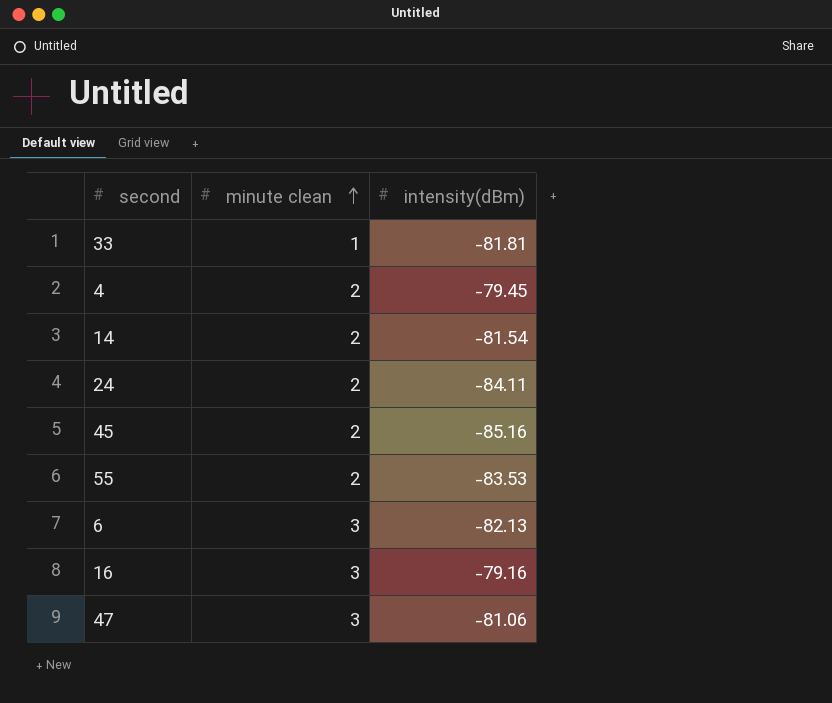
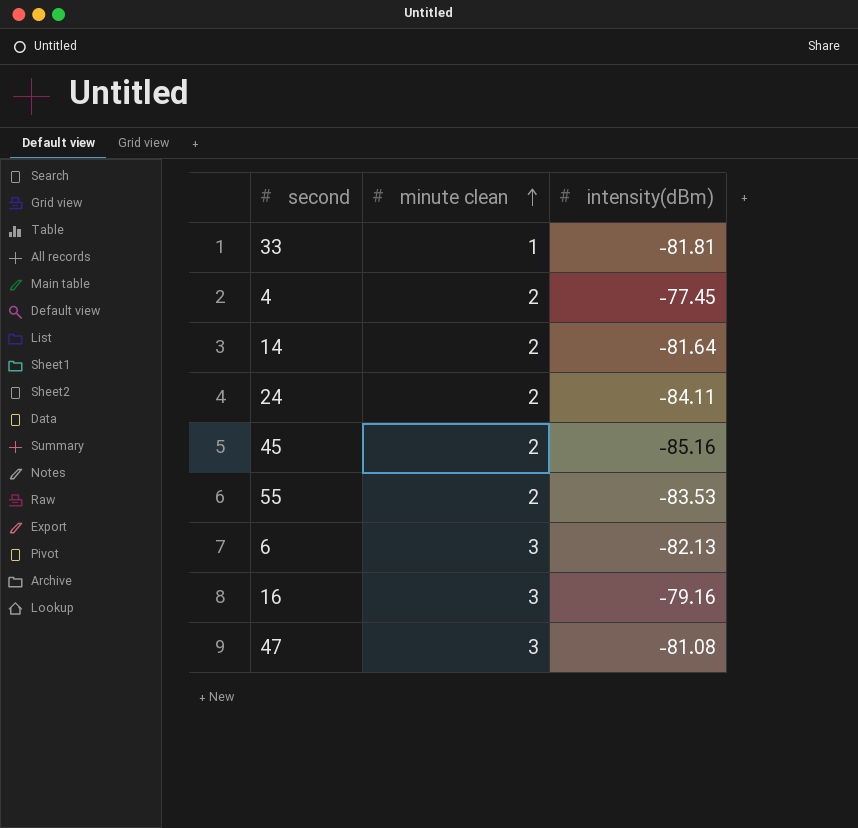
4 | intensity(dBm): -79.45 -> -77.45
14 | intensity(dBm): -81.54 -> -81.64
47 | intensity(dBm): -81.06 -> -81.08

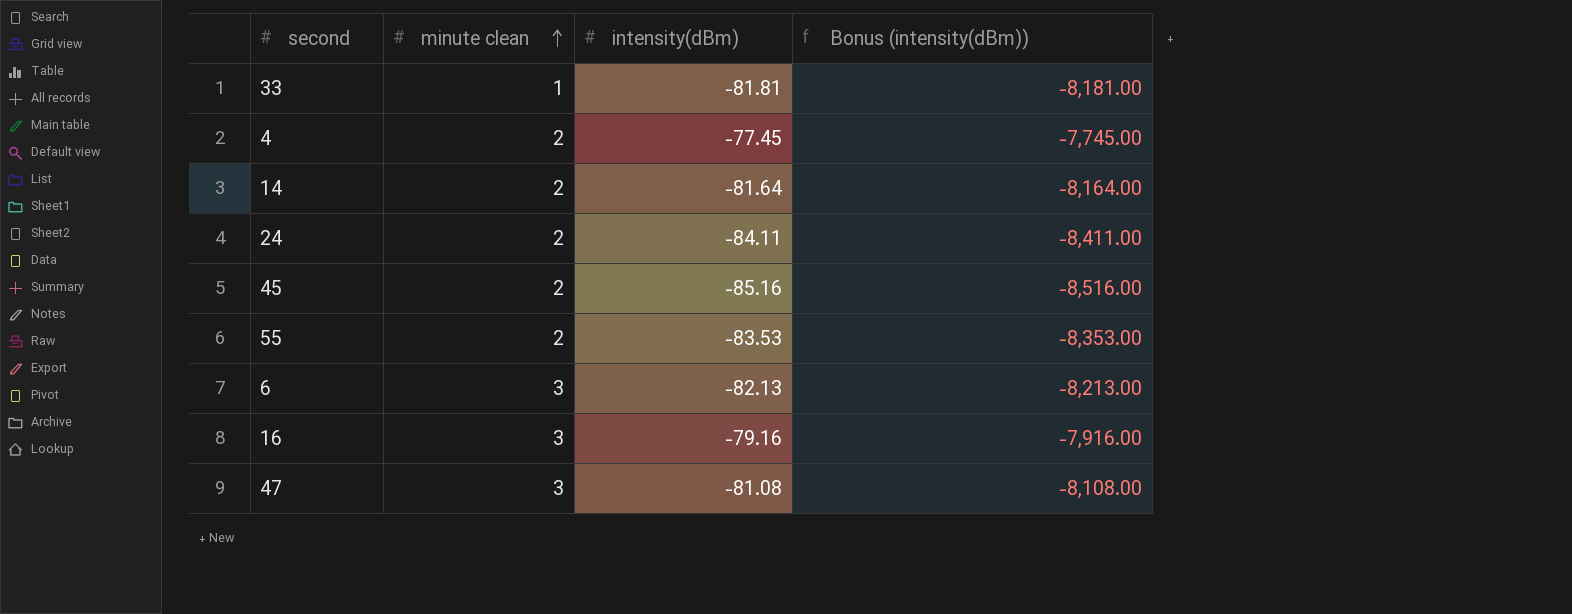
column Bonus (intensity(dBm)) | formula: none -> [intensity(dBm)] * 100

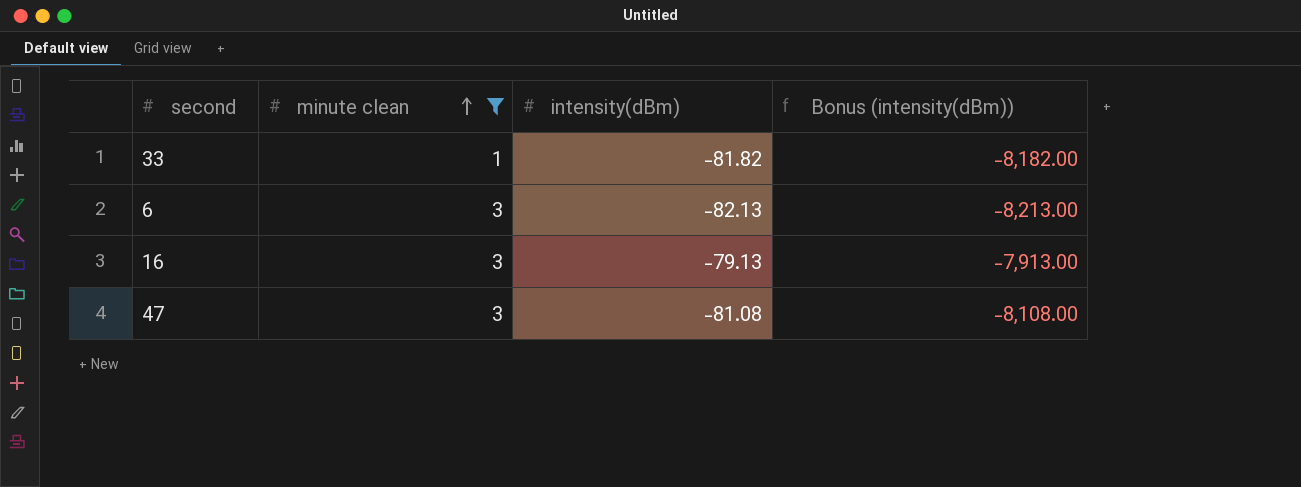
filter: none -> minute clean != 2
33 | intensity(dBm): -81.81 -> -81.82
33 | Bonus (intensity(dBm)): -8,181.00 -> -8,182.00
16 | intensity(dBm): -79.16 -> -79.13
16 | Bonus (intensity(dBm)): -7,916.00 -> -7,913.00

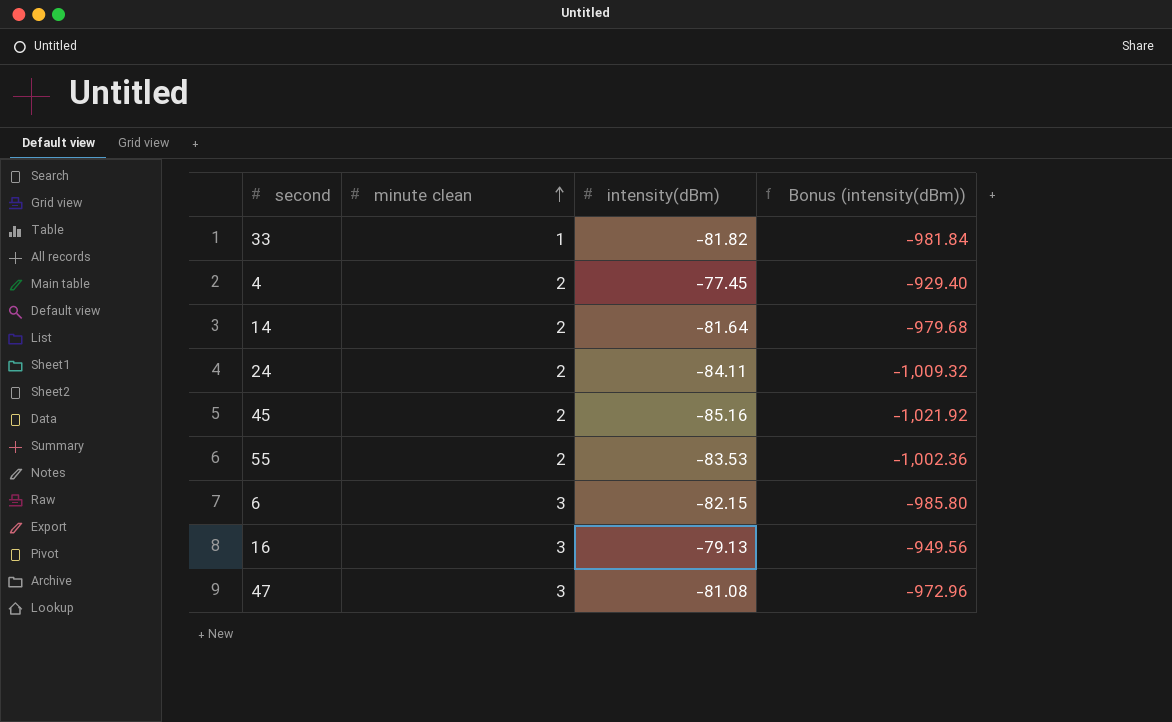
filter: minute clean != 2 -> none
column Bonus (intensity(dBm)) | formula: [intensity(dBm)] * 100 -> [intensity(dBm)] * 12
6 | intensity(dBm): -82.13 -> -82.15

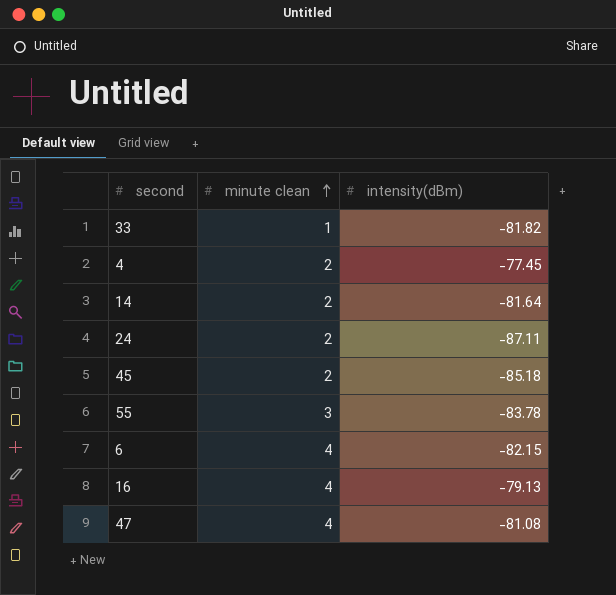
column Bonus (intensity(dBm)) | formula: [intensity(dBm)] * 12 -> none
24 | intensity(dBm): -84.11 -> -87.11
45 | intensity(dBm): -85.16 -> -85.18
55 | minute clean: 2 -> 3
55 | intensity(dBm): -83.53 -> -83.78
6 | minute clean: 3 -> 4
16 | minute clean: 3 -> 4
47 | minute clean: 3 -> 4

